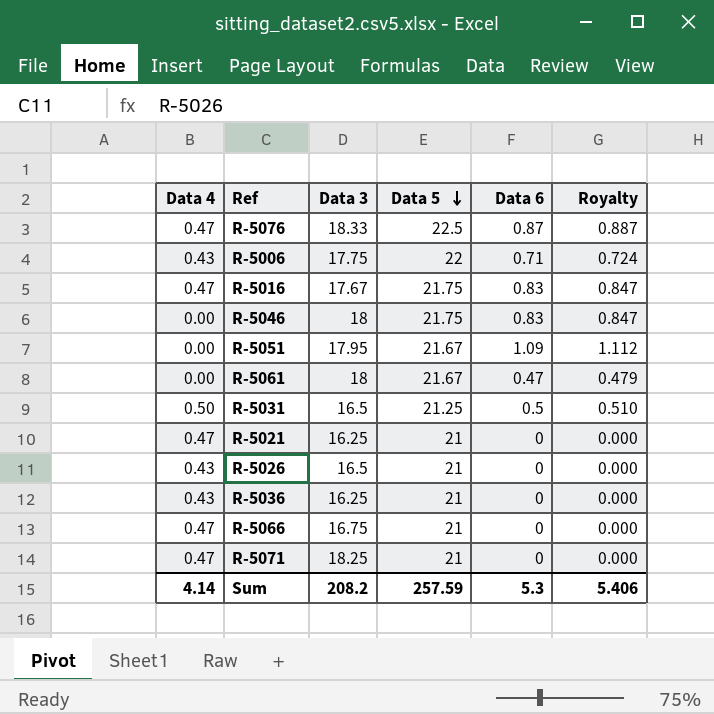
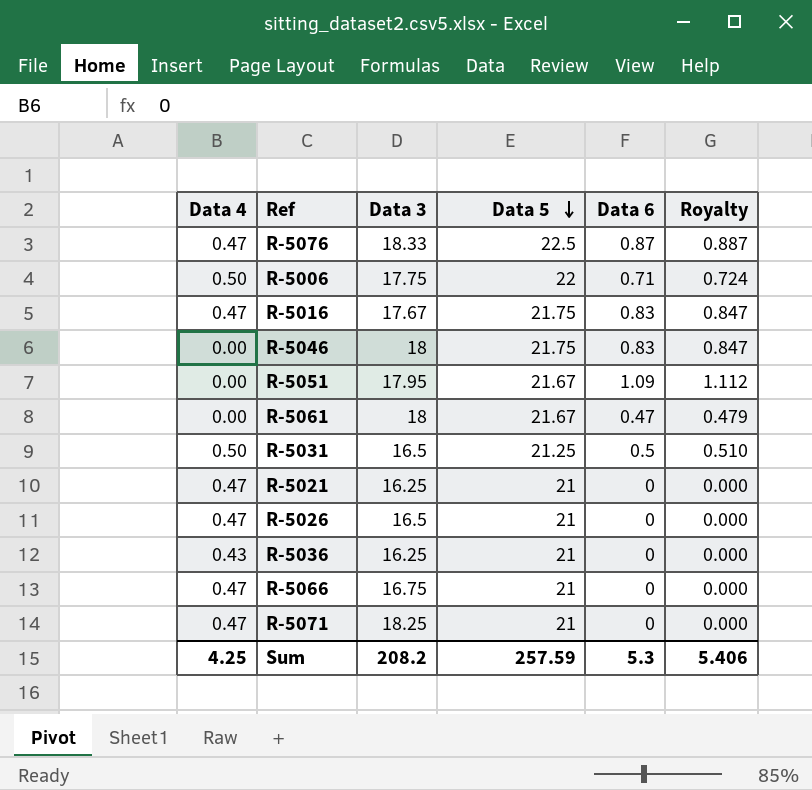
R-5006 | Data 4: 0.43 -> 0.50
R-5026 | Data 4: 0.43 -> 0.47
Sum | Data 4: 4.14 -> 4.25

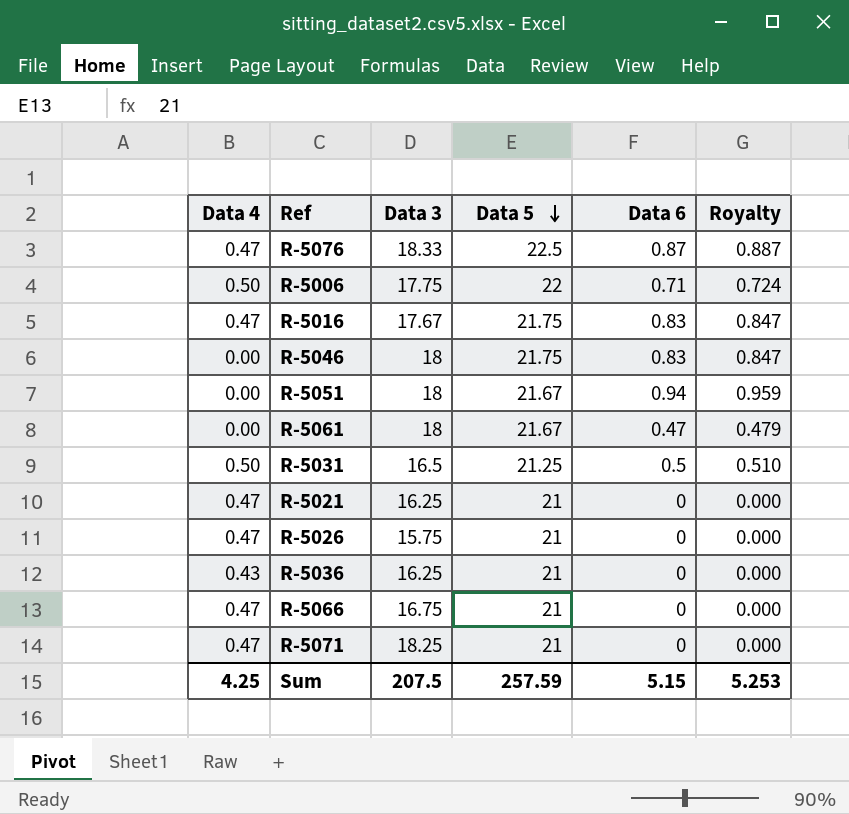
R-5051 | Data 3: 17.95 -> 18
R-5051 | Data 6: 1.09 -> 0.94
R-5051 | Royalty: 1.112 -> 0.959
R-5026 | Data 3: 16.5 -> 15.75
Sum | Data 3: 208.2 -> 207.5
Sum | Data 6: 5.3 -> 5.15
Sum | Royalty: 5.406 -> 5.253

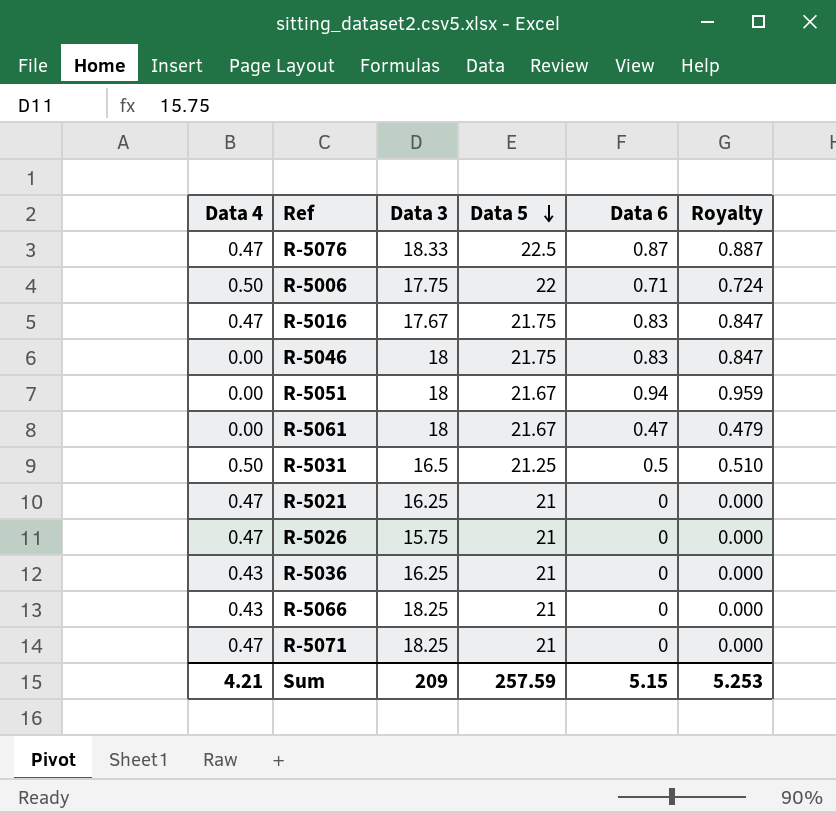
R-5066 | Data 4: 0.47 -> 0.43
R-5066 | Data 3: 16.75 -> 18.25
Sum | Data 4: 4.25 -> 4.21
Sum | Data 3: 207.5 -> 209

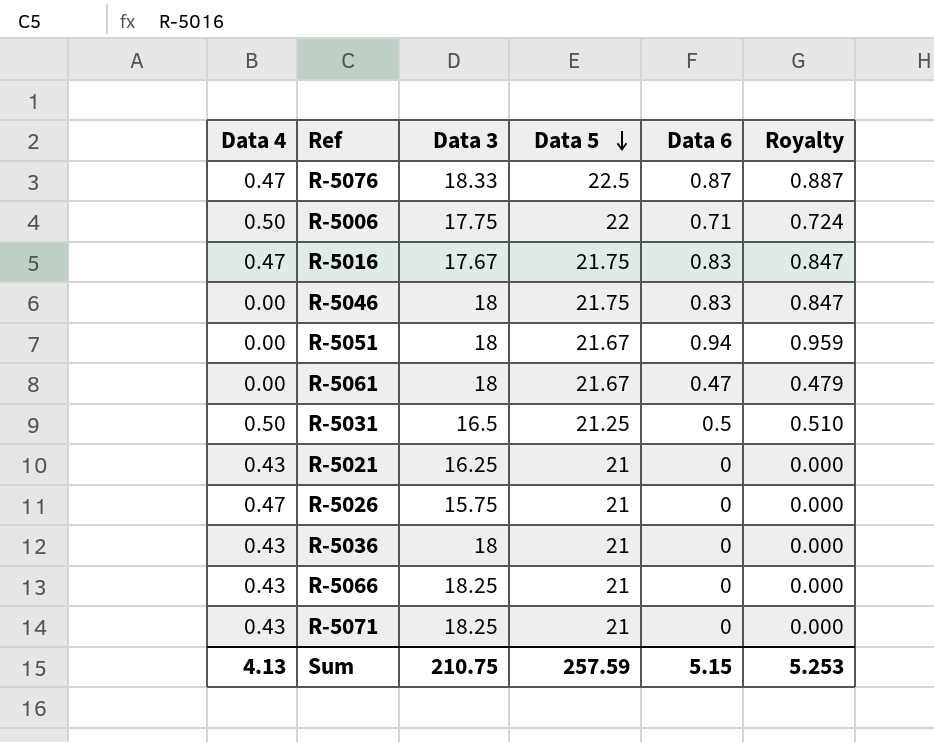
R-5021 | Data 4: 0.47 -> 0.43
R-5036 | Data 3: 16.25 -> 18
R-5071 | Data 4: 0.47 -> 0.43
Sum | Data 4: 4.21 -> 4.13
Sum | Data 3: 209 -> 210.75

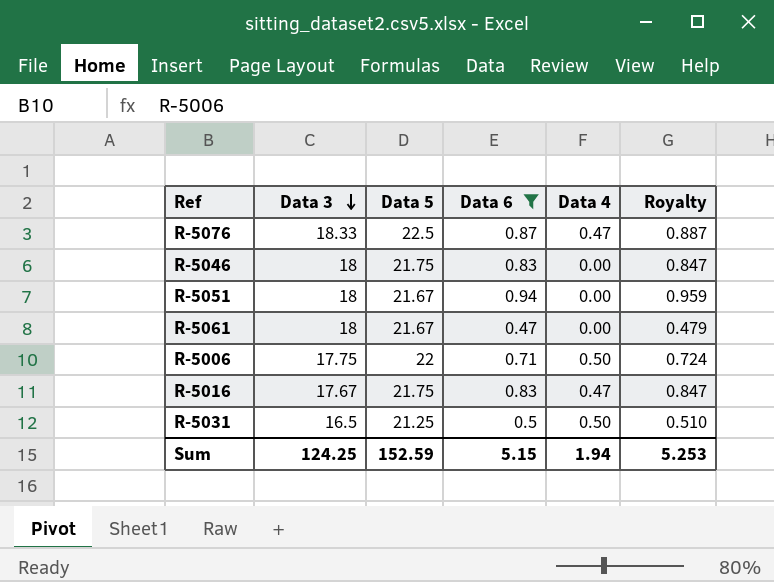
filter: none -> Data 6 != 0
row order: Data 5 descending -> Data 3 descending
column Data 4 | position: 1 -> 5
Sum | Data 3: 210.75 -> 124.25
Sum | Data 5: 257.59 -> 152.59
Sum | Data 4: 4.13 -> 1.94

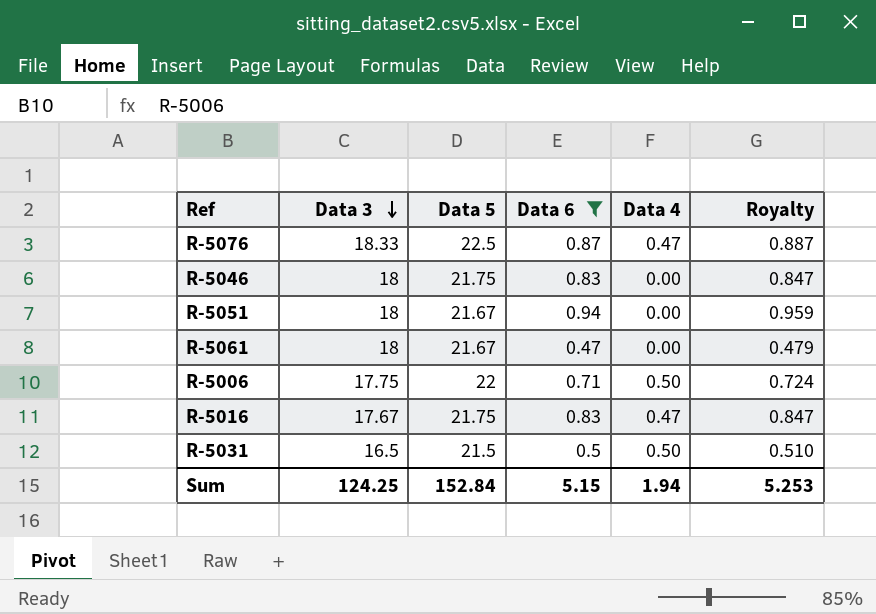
R-5031 | Data 5: 21.25 -> 21.5
Sum | Data 5: 152.59 -> 152.84

